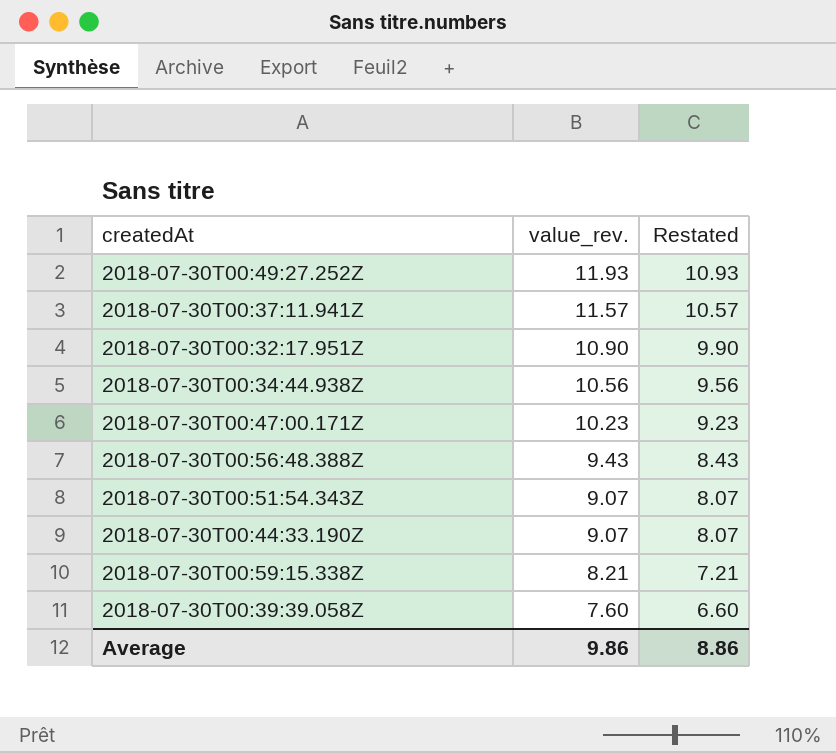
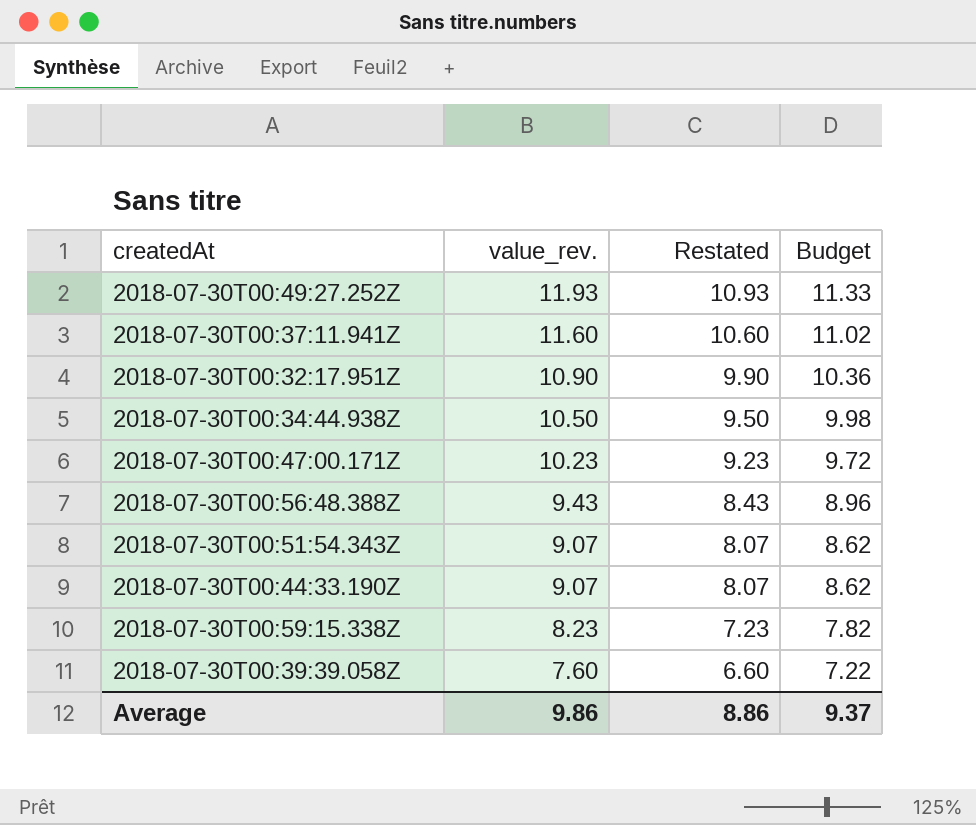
column Budget | formula: none -> [value_rev.] * 0.95
2018-07-30T00:37:11.941Z | value_rev.: 11.57 -> 11.60
2018-07-30T00:37:11.941Z | Restated: 10.57 -> 10.60
2018-07-30T00:34:44.938Z | value_rev.: 10.56 -> 10.50
2018-07-30T00:34:44.938Z | Restated: 9.56 -> 9.50
2018-07-30T00:59:15.338Z | value_rev.: 8.21 -> 8.23
2018-07-30T00:59:15.338Z | Restated: 7.21 -> 7.23

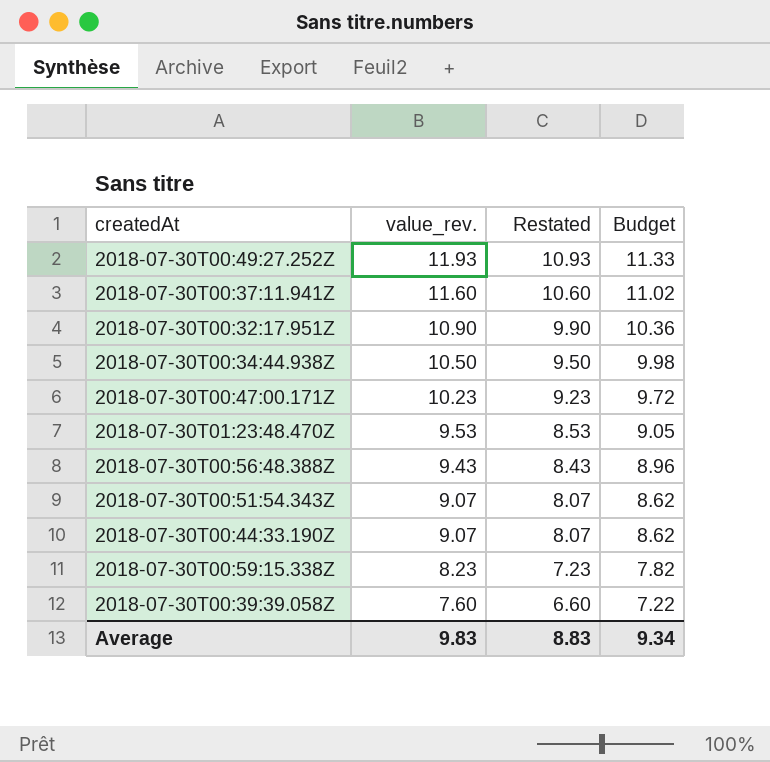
row 2018-07-30T01:23:48.470Z: none -> 9.53 | 8.53 | 9.05
Average | value_rev.: 9.86 -> 9.83
Average | Restated: 8.86 -> 8.83
Average | Budget: 9.37 -> 9.34

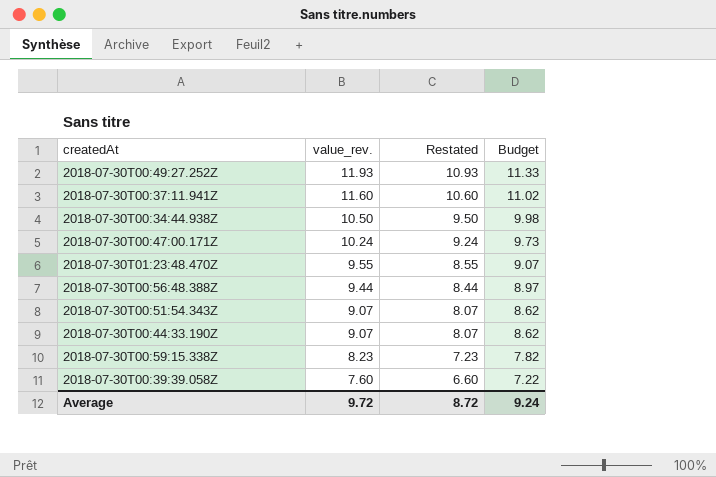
row 2018-07-30T00:32:17.951Z: 10.90 | 9.90 | 10.36 -> none
2018-07-30T00:47:00.171Z | value_rev.: 10.23 -> 10.24
2018-07-30T00:47:00.171Z | Restated: 9.23 -> 9.24
2018-07-30T00:47:00.171Z | Budget: 9.72 -> 9.73
2018-07-30T01:23:48.470Z | value_rev.: 9.53 -> 9.55
2018-07-30T01:23:48.470Z | Restated: 8.53 -> 8.55
2018-07-30T01:23:48.470Z | Budget: 9.05 -> 9.07
2018-07-30T00:56:48.388Z | value_rev.: 9.43 -> 9.44
2018-07-30T00:56:48.388Z | Restated: 8.43 -> 8.44
2018-07-30T00:56:48.388Z | Budget: 8.96 -> 8.97
Average | value_rev.: 9.83 -> 9.72
Average | Restated: 8.83 -> 8.72
Average | Budget: 9.34 -> 9.24

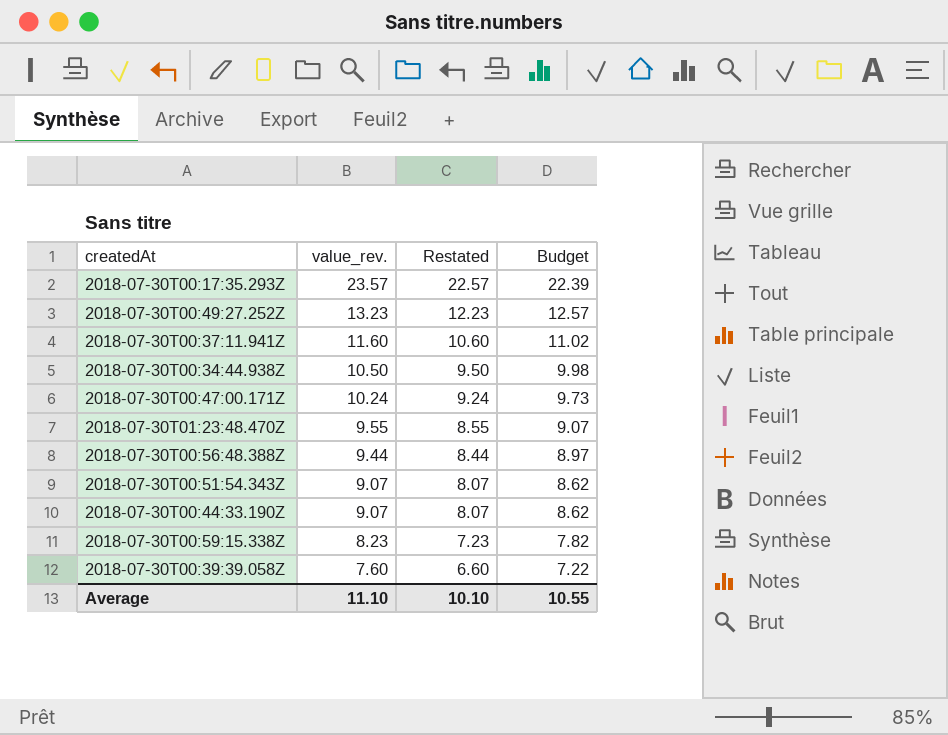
row 2018-07-30T00:17:35.293Z: none -> 23.57 | 22.57 | 22.39
2018-07-30T00:49:27.252Z | value_rev.: 11.93 -> 13.23
2018-07-30T00:49:27.252Z | Restated: 10.93 -> 12.23
2018-07-30T00:49:27.252Z | Budget: 11.33 -> 12.57
Average | value_rev.: 9.72 -> 11.10
Average | Restated: 8.72 -> 10.10
Average | Budget: 9.24 -> 10.55

